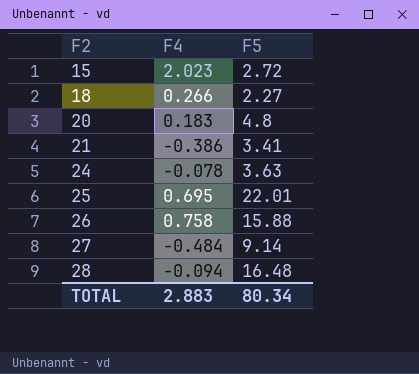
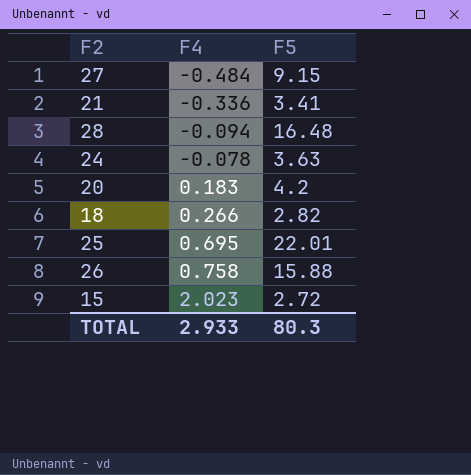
row order: F2 ascending -> F4 ascending
27 | F5: 9.14 -> 9.15
21 | F4: -0.386 -> -0.336
20 | F5: 4.8 -> 4.2
18 | F5: 2.27 -> 2.82
TOTAL | F4: 2.883 -> 2.933
TOTAL | F5: 80.34 -> 80.3

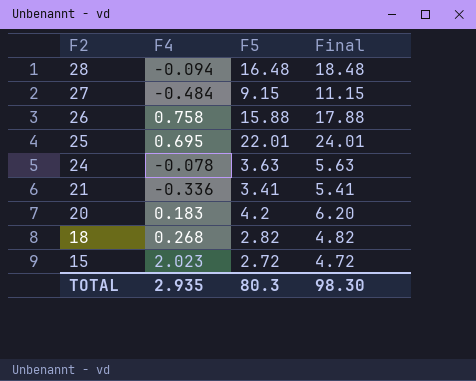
row order: F4 ascending -> F2 descending
column Final | formula: none -> [F5] + 2
18 | F4: 0.266 -> 0.268
TOTAL | F4: 2.933 -> 2.935

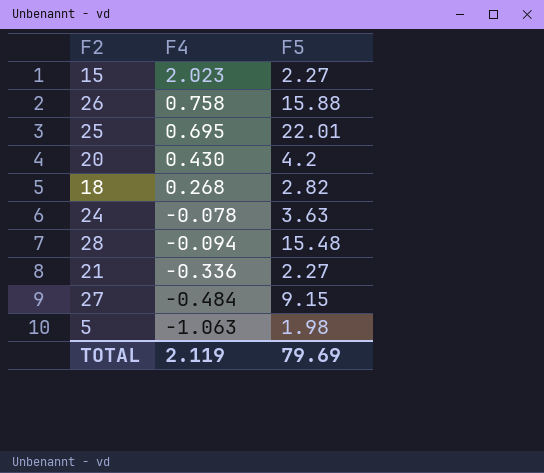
row order: F2 descending -> F4 descending
column Final | formula: [F5] + 2 -> none
15 | F5: 2.72 -> 2.27
20 | F4: 0.183 -> 0.430
28 | F5: 16.48 -> 15.48
21 | F5: 3.41 -> 2.27
row 5: none -> -1.063 | 1.98
TOTAL | F4: 2.935 -> 2.119
TOTAL | F5: 80.3 -> 79.69

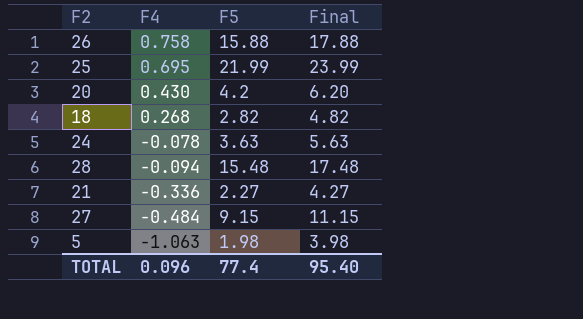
column Final | formula: none -> [F5] + 2
row 15: 2.023 | 2.27 -> none
25 | F5: 22.01 -> 21.99
TOTAL | F4: 2.119 -> 0.096
TOTAL | F5: 79.69 -> 77.4

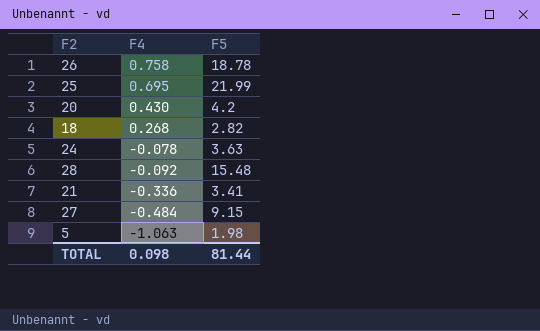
column Final | formula: [F5] + 2 -> none
26 | F5: 15.88 -> 18.78
28 | F4: -0.094 -> -0.092
21 | F5: 2.27 -> 3.41
TOTAL | F4: 0.096 -> 0.098
TOTAL | F5: 77.4 -> 81.44

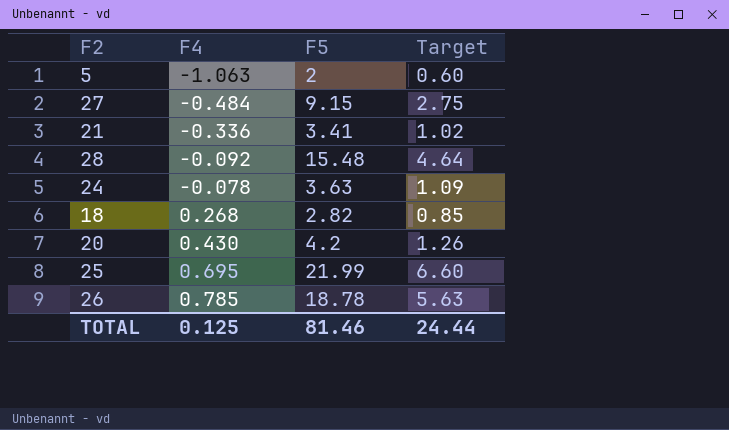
row order: F4 descending -> F4 ascending
column Target | formula: none -> [F5] * 0.3
5 | F5: 1.98 -> 2
26 | F4: 0.758 -> 0.785
TOTAL | F4: 0.098 -> 0.125
TOTAL | F5: 81.44 -> 81.46

